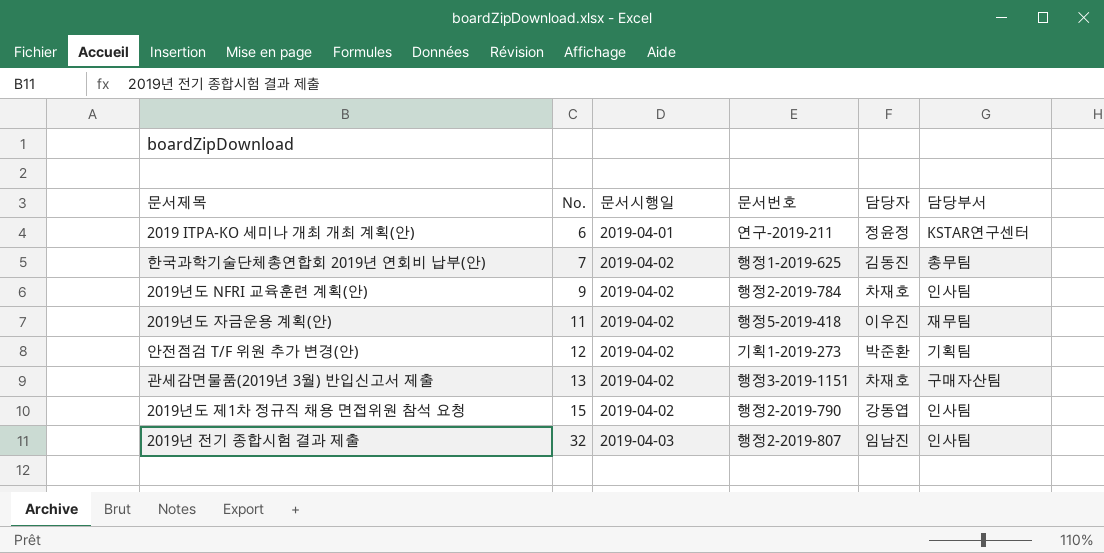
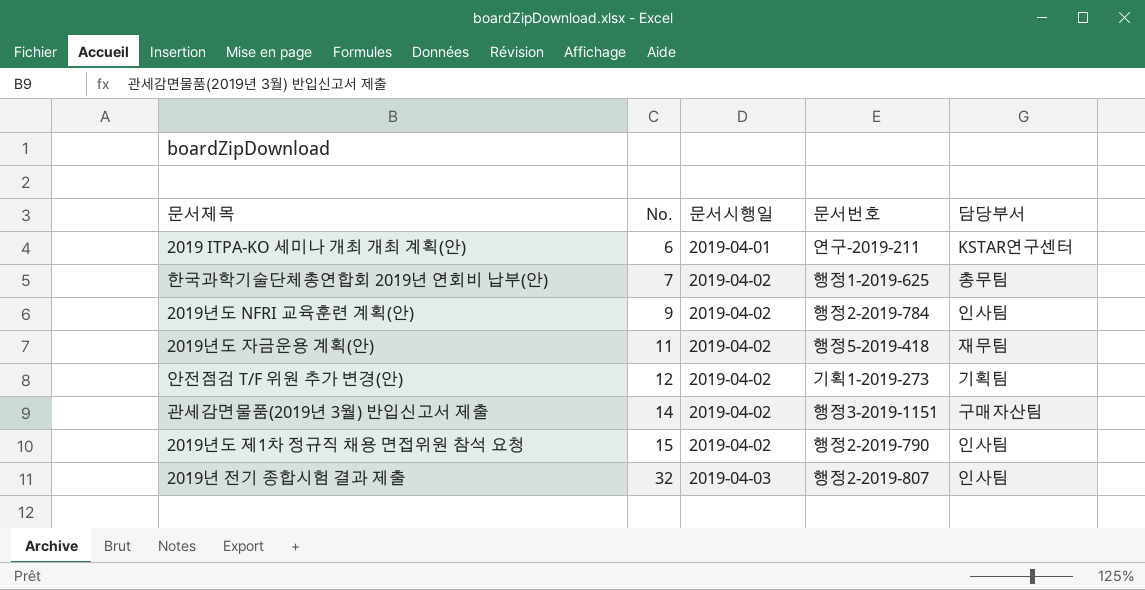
column 담당자 | position: 5 -> none
관세감면물품(2019년 3월) 반입신고서 제출 | No.: 13 -> 14

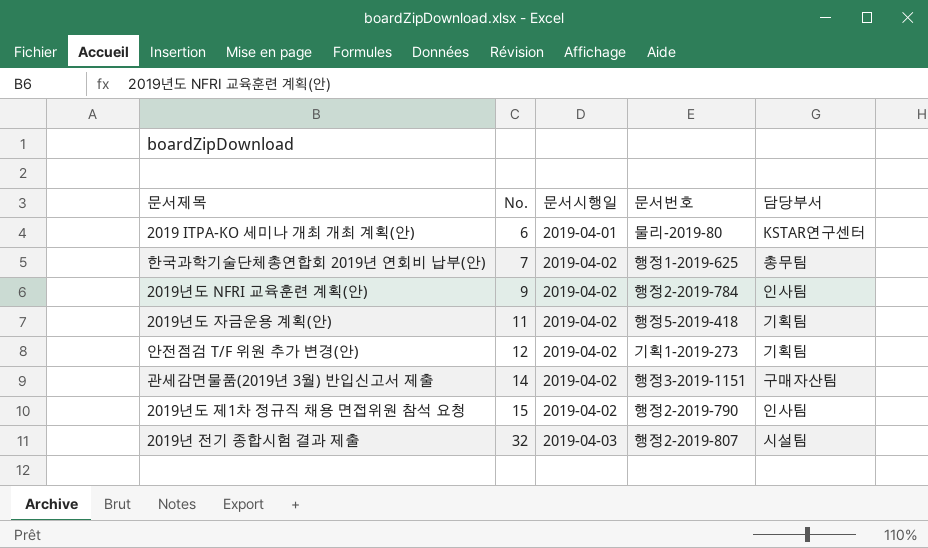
2019 ITPA-KO 세미나 개최 개최 계획(안) | 문서번호: 연구-2019-211 -> 물리-2019-80
2019년도 자금운용 계획(안) | 담당부서: 재무팀 -> 기획팀
2019년 전기 종합시험 결과 제출 | 담당부서: 인사팀 -> 시설팀

